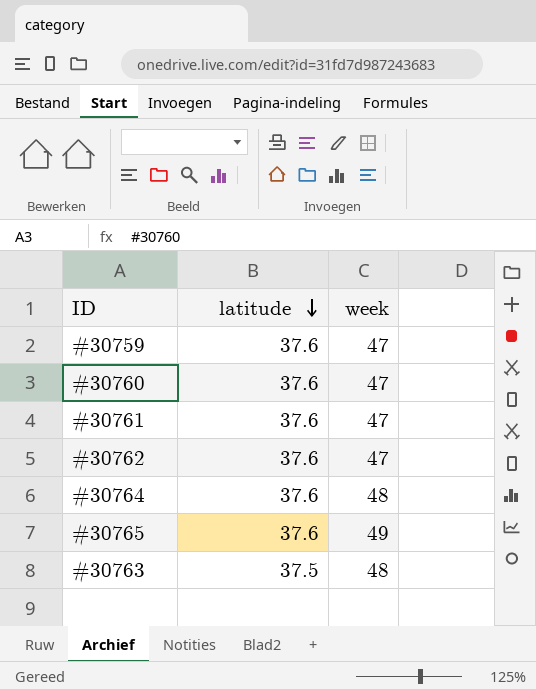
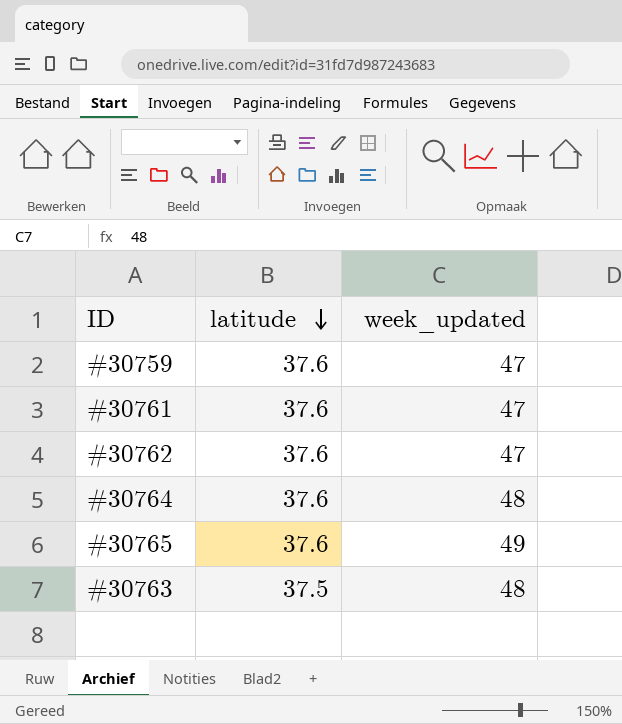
column name: week -> week_updated
row #30760: 37.6 | 47 -> none

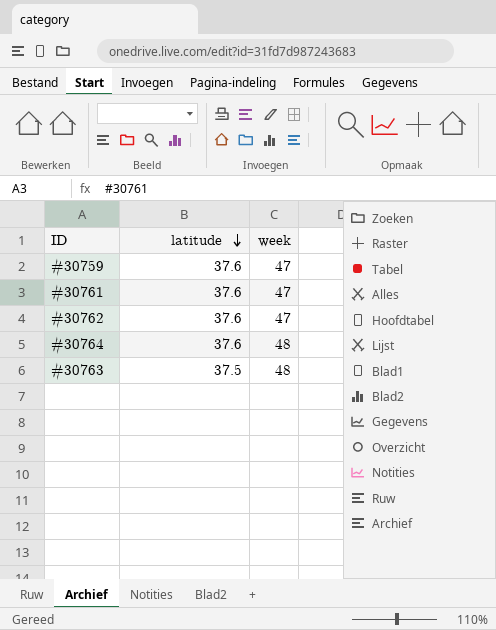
column name: week_updated -> week
row #30765: 37.6 | 49 -> none

